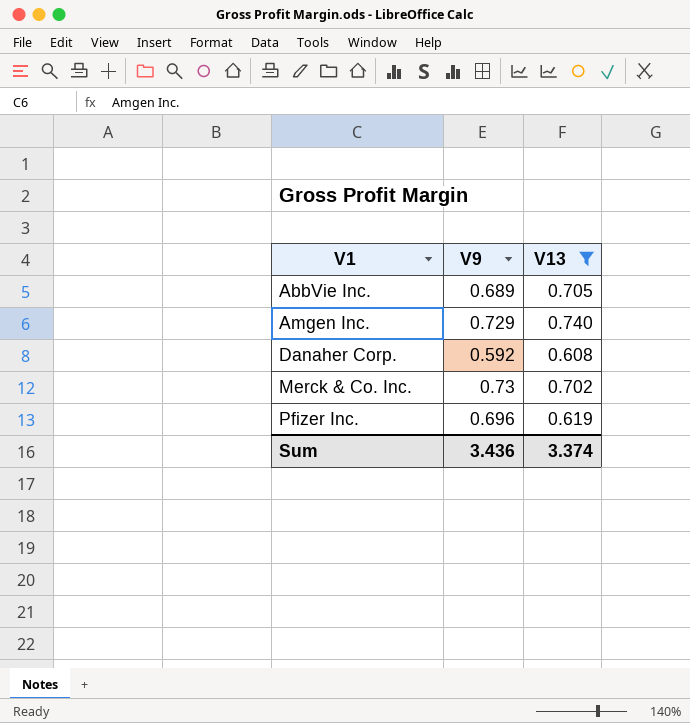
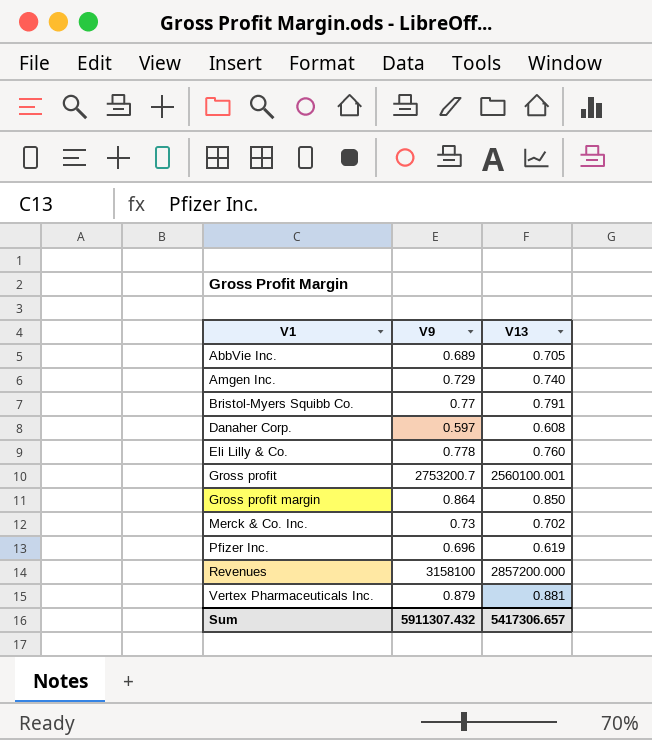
filter: V13 <= 0.740 -> none
Danaher Corp. | V9: 0.592 -> 0.597
Sum | V9: 3.436 -> 5911307.432
Sum | V13: 3.374 -> 5417306.657

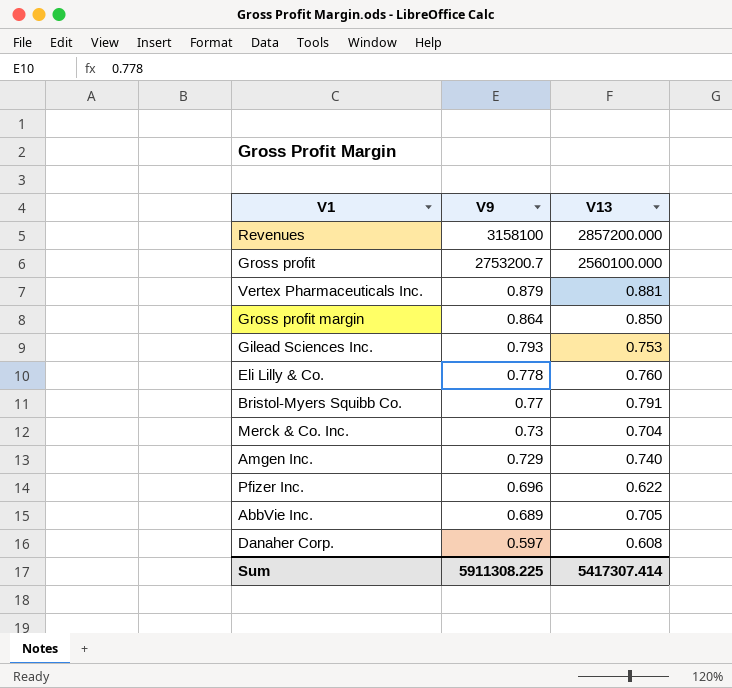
row order: V1 ascending -> V9 descending
Gross profit | V13: 2560100.001 -> 2560100.000
row Gilead Sciences Inc.: none -> 0.793 | 0.753
Merck & Co. Inc. | V13: 0.702 -> 0.704
Pfizer Inc. | V13: 0.619 -> 0.622
Sum | V9: 5911307.432 -> 5911308.225
Sum | V13: 5417306.657 -> 5417307.414

